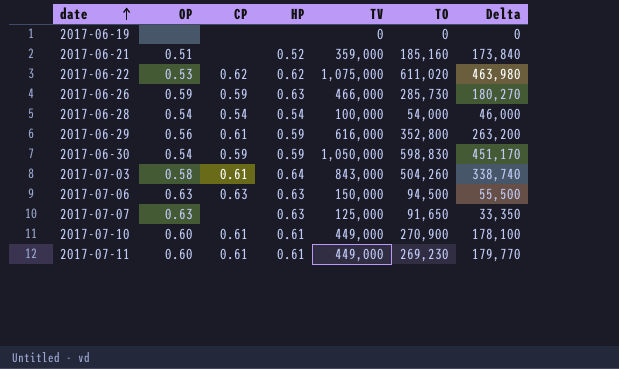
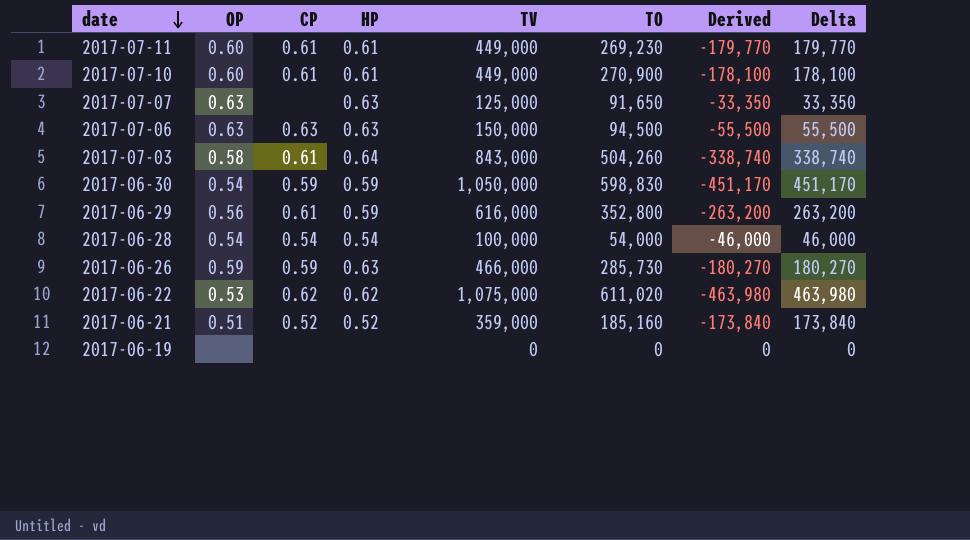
row order: date ascending -> date descending
column Derived | formula: none -> [TO] - [TV]
2017-06-21 | CP: none -> 0.52

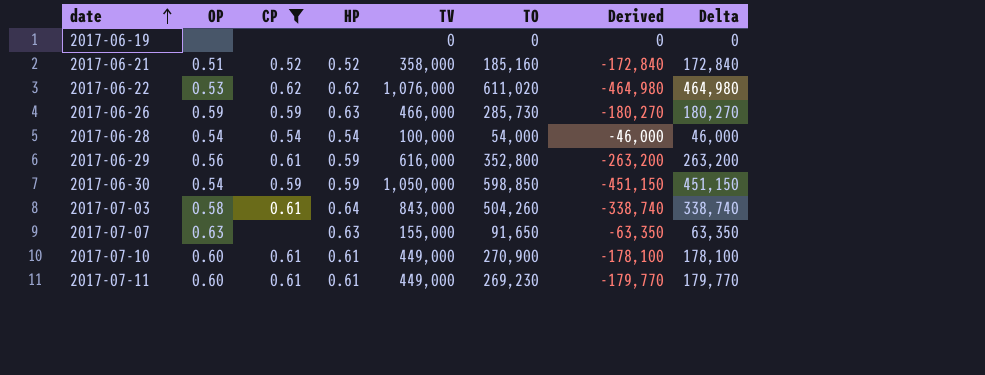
filter: none -> CP != 0.63
row order: date descending -> date ascending
2017-06-21 | TV: 359,000 -> 358,000
2017-06-21 | Derived: -173,840 -> -172,840
2017-06-21 | Delta: 173,840 -> 172,840
2017-06-22 | TV: 1,075,000 -> 1,076,000
2017-06-22 | Derived: -463,980 -> -464,980
2017-06-22 | Delta: 463,980 -> 464,980
2017-06-30 | TO: 598,830 -> 598,850
2017-06-30 | Derived: -451,170 -> -451,150
2017-06-30 | Delta: 451,170 -> 451,150
2017-07-07 | TV: 125,000 -> 155,000
2017-07-07 | Derived: -33,350 -> -63,350
2017-07-07 | Delta: 33,350 -> 63,350

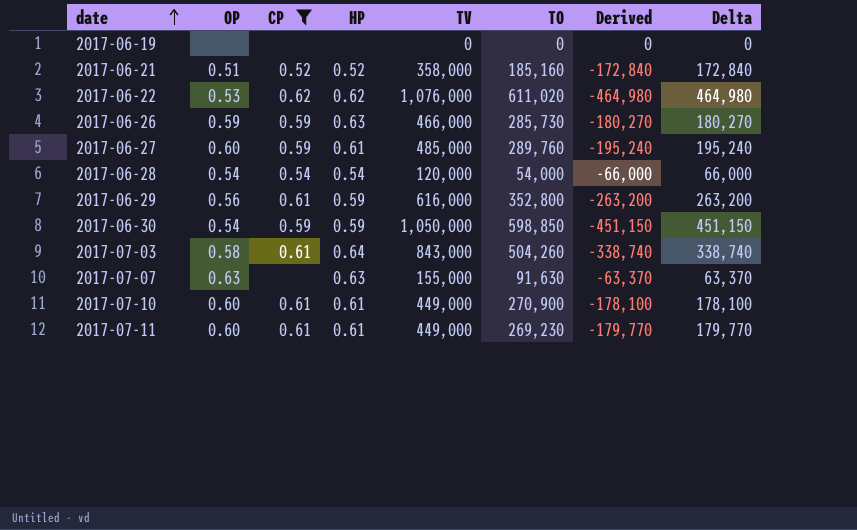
row 2017-06-27: none -> 0.60 | 0.59 | 0.61 | 485,000 | 289,760 | -195,240 | 195,240
2017-06-28 | TV: 100,000 -> 120,000
2017-06-28 | Derived: -46,000 -> -66,000
2017-06-28 | Delta: 46,000 -> 66,000
2017-07-07 | TO: 91,650 -> 91,630
2017-07-07 | Derived: -63,350 -> -63,370
2017-07-07 | Delta: 63,350 -> 63,370

